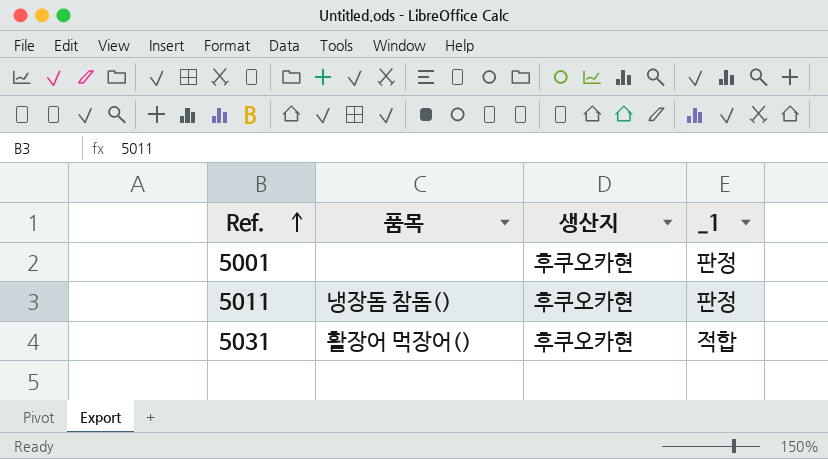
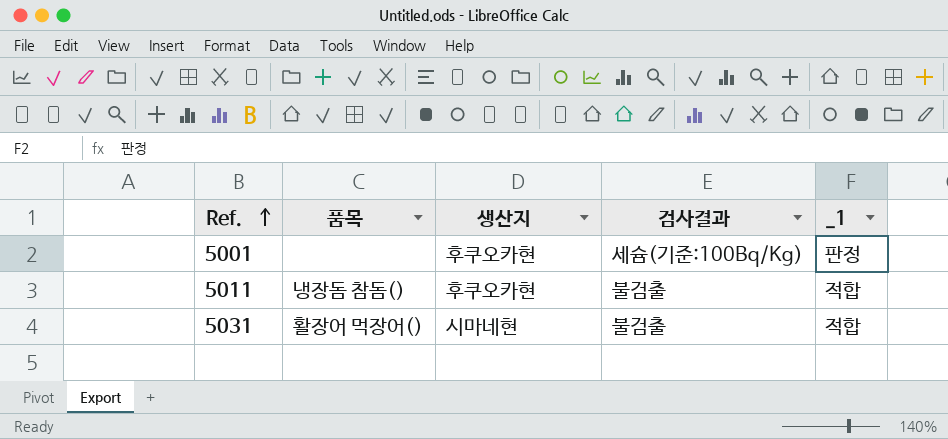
column 검사결과 | position: none -> 4
5011 | _1: 판정 -> 적합
5031 | 생산지: 후쿠오카현 -> 시마네현

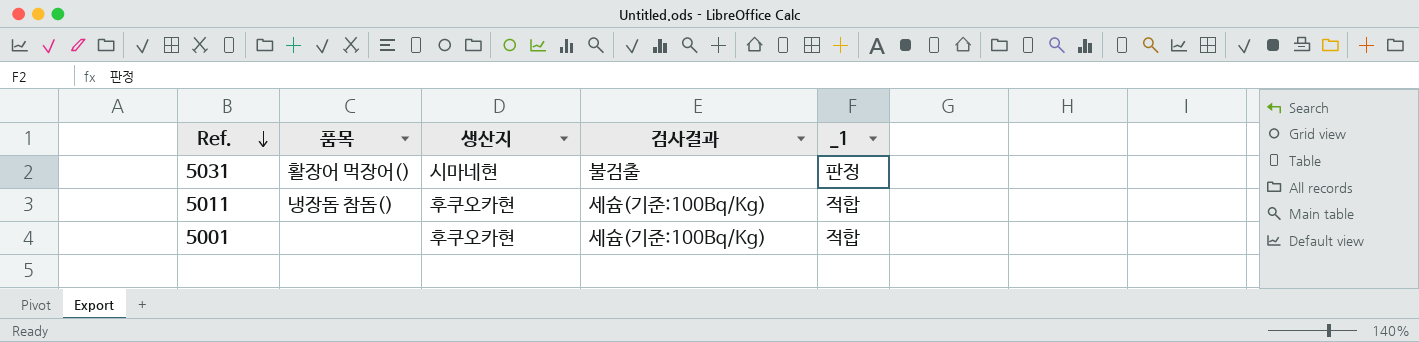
row order: Ref. ascending -> Ref. descending
5031 | _1: 적합 -> 판정
5011 | 검사결과: 불검출 -> 세슘(기준:100Bq/Kg)
5001 | _1: 판정 -> 적합

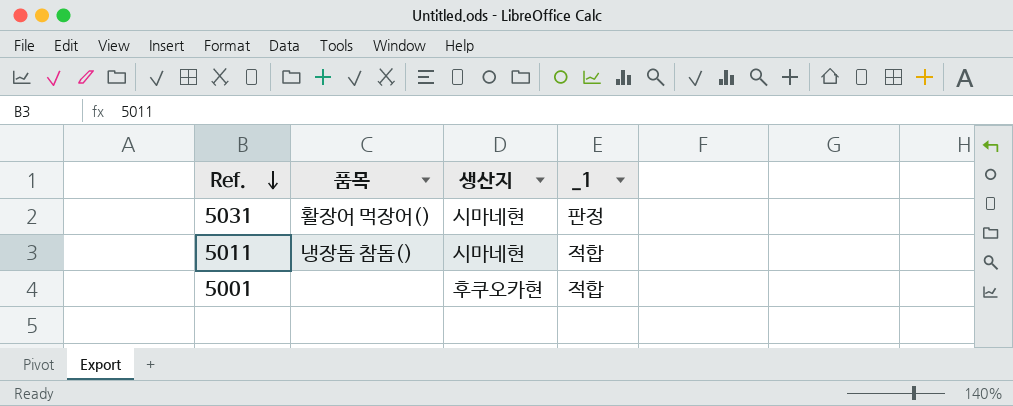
column 검사결과 | position: 4 -> none
5011 | 생산지: 후쿠오카현 -> 시마네현

